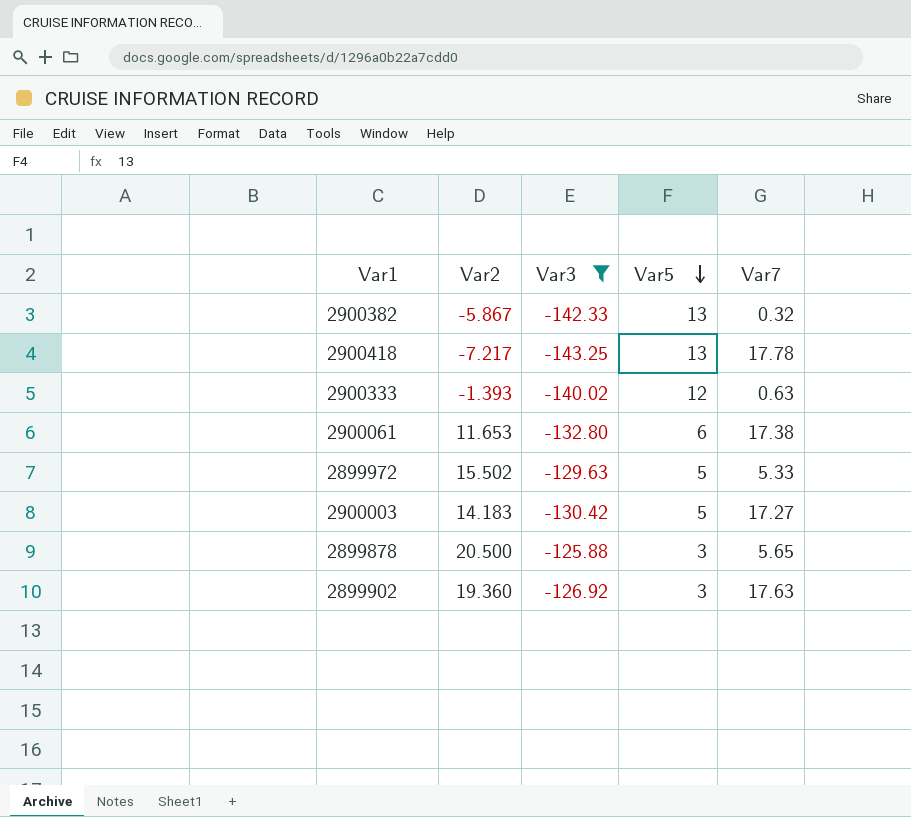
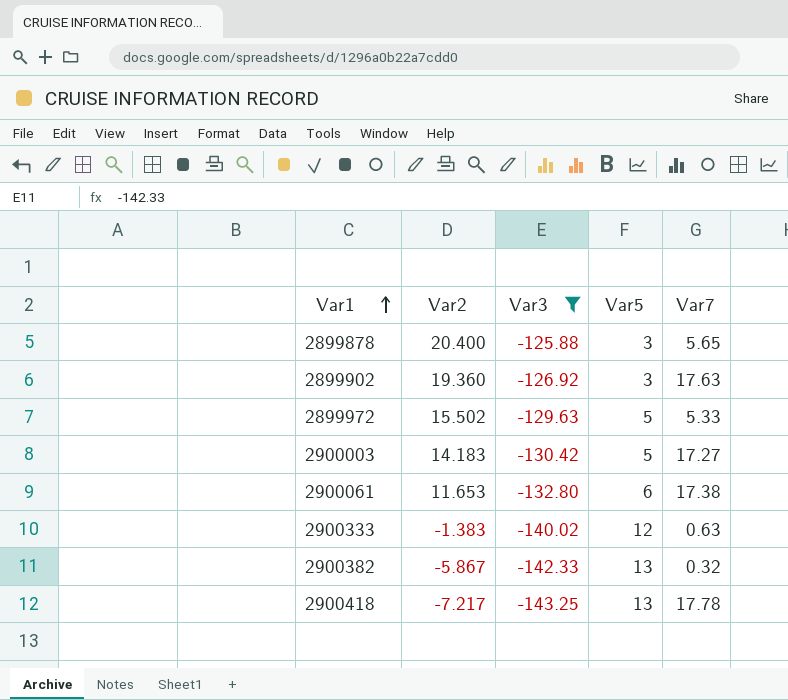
row order: Var5 descending -> Var1 ascending
2899878 | Var2: 20.500 -> 20.400
2900333 | Var2: -1.393 -> -1.383

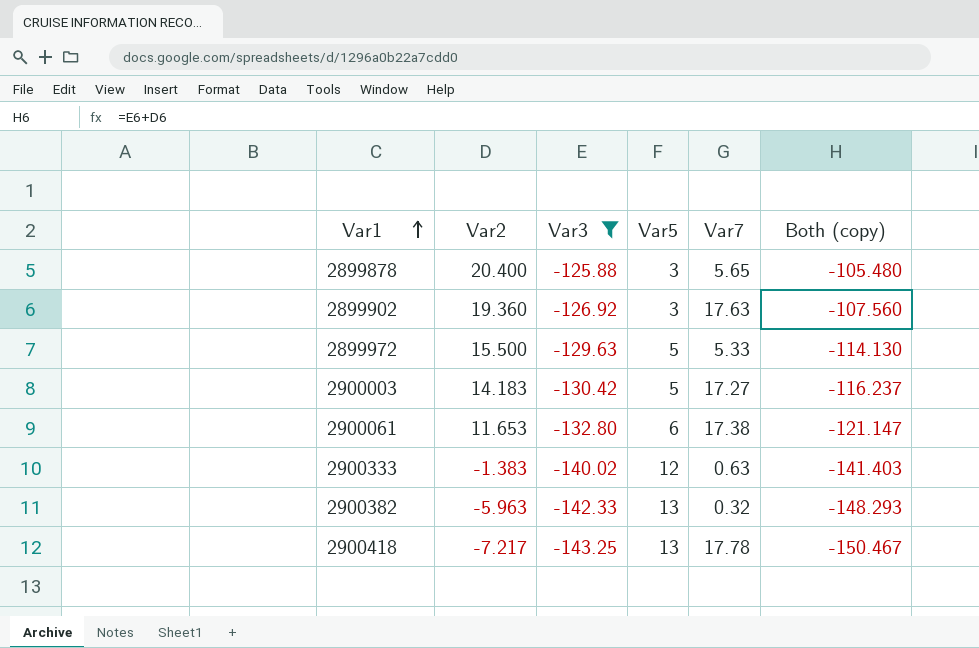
column Both (copy) | formula: none -> [Var2] + [Var3]
2899972 | Var2: 15.502 -> 15.500
2900382 | Var2: -5.867 -> -5.963

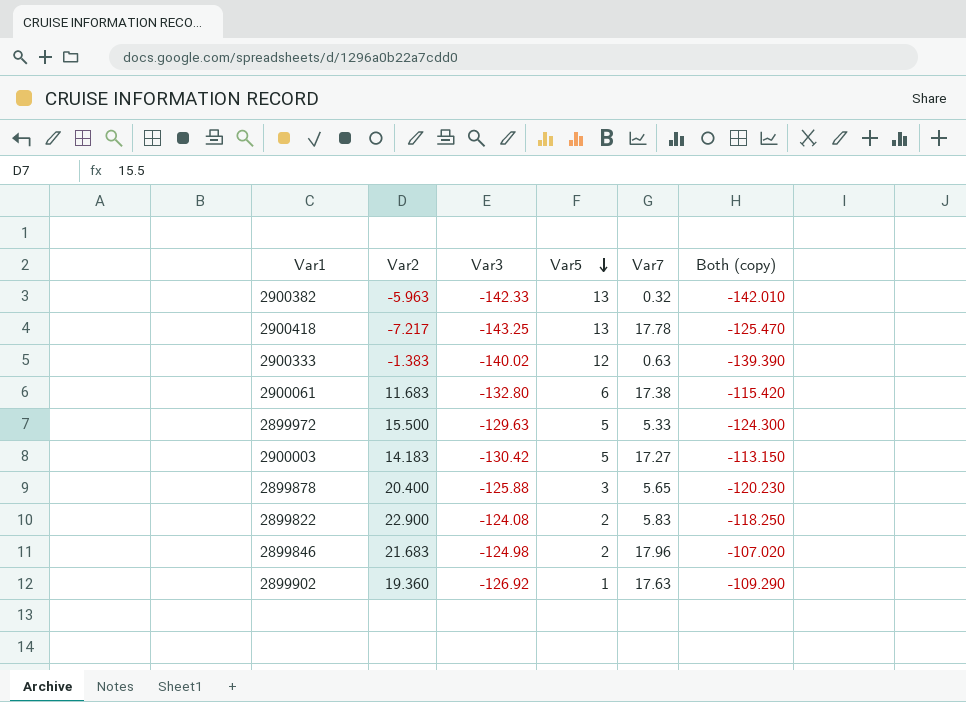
filter: Var3 <= -125.88 -> none
row order: Var1 ascending -> Var5 descending
column Both (copy) | formula: [Var2] + [Var3] -> [Var3] + [Var7]
2900061 | Var2: 11.653 -> 11.683
2899902 | Var5: 3 -> 1

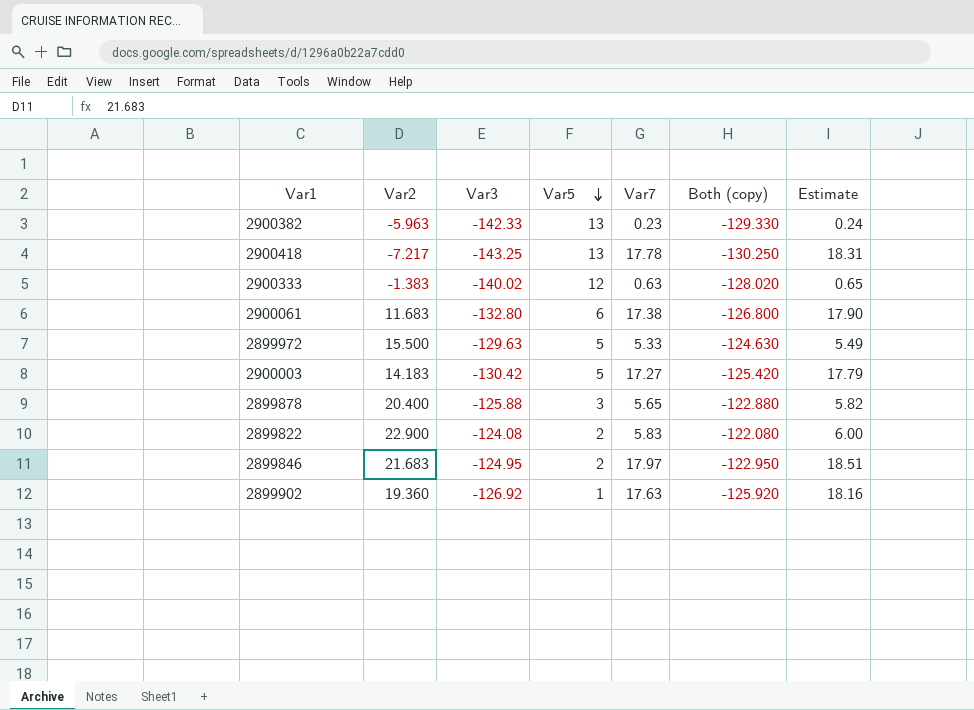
column Both (copy) | formula: [Var3] + [Var7] -> [Var3] + [Var5]
column Estimate | formula: none -> [Var7] * 1.03
2900382 | Var7: 0.32 -> 0.23
2899846 | Var3: -124.98 -> -124.95
2899846 | Var7: 17.96 -> 17.97

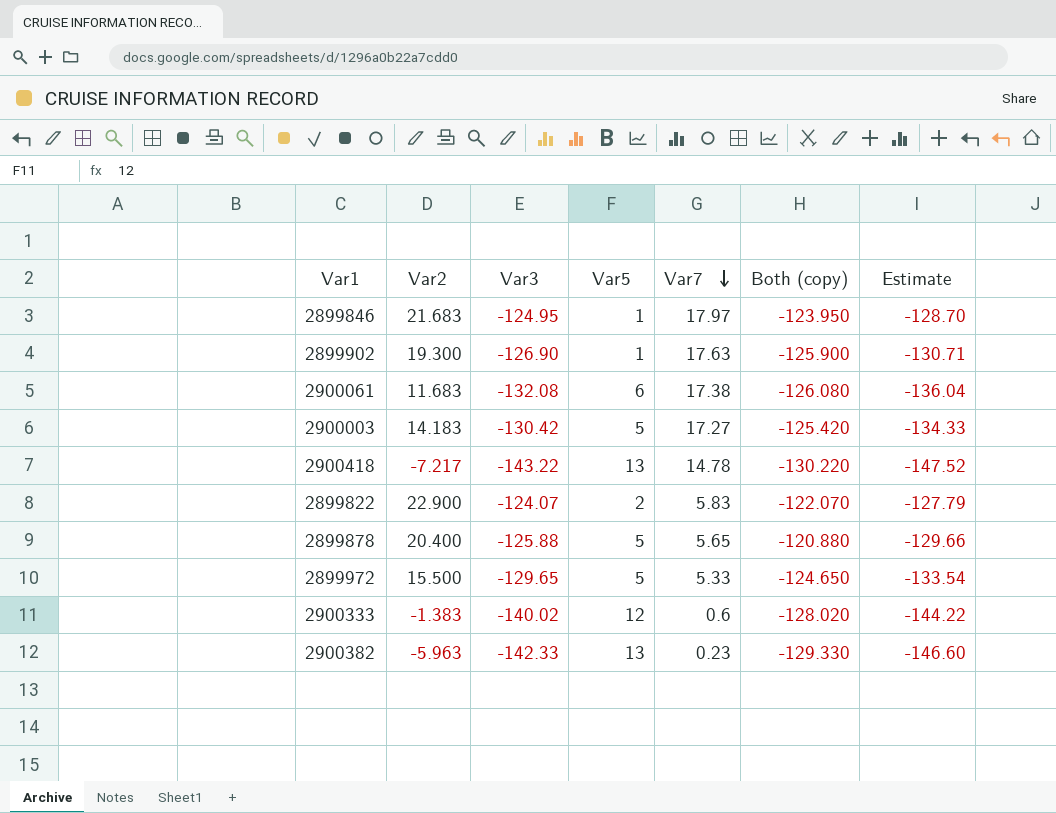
row order: Var5 descending -> Var7 descending
column Estimate | formula: [Var7] * 1.03 -> [Var3] * 1.03
2899846 | Var5: 2 -> 1
2899846 | Both (copy): -122.950 -> -123.950
2899902 | Var2: 19.360 -> 19.300
2899902 | Var3: -126.92 -> -126.90
2899902 | Both (copy): -125.920 -> -125.900
2900061 | Var3: -132.80 -> -132.08
2900061 | Both (copy): -126.800 -> -126.080
2900418 | Var3: -143.25 -> -143.22
2900418 | Var7: 17.78 -> 14.78
2900418 | Both (copy): -130.250 -> -130.220
2899822 | Var3: -124.08 -> -124.07
2899822 | Both (copy): -122.080 -> -122.070
2899878 | Var5: 3 -> 5
2899878 | Both (copy): -122.880 -> -120.880
2899972 | Var3: -129.63 -> -129.65
2899972 | Both (copy): -124.630 -> -124.650
2900333 | Var7: 0.63 -> 0.6

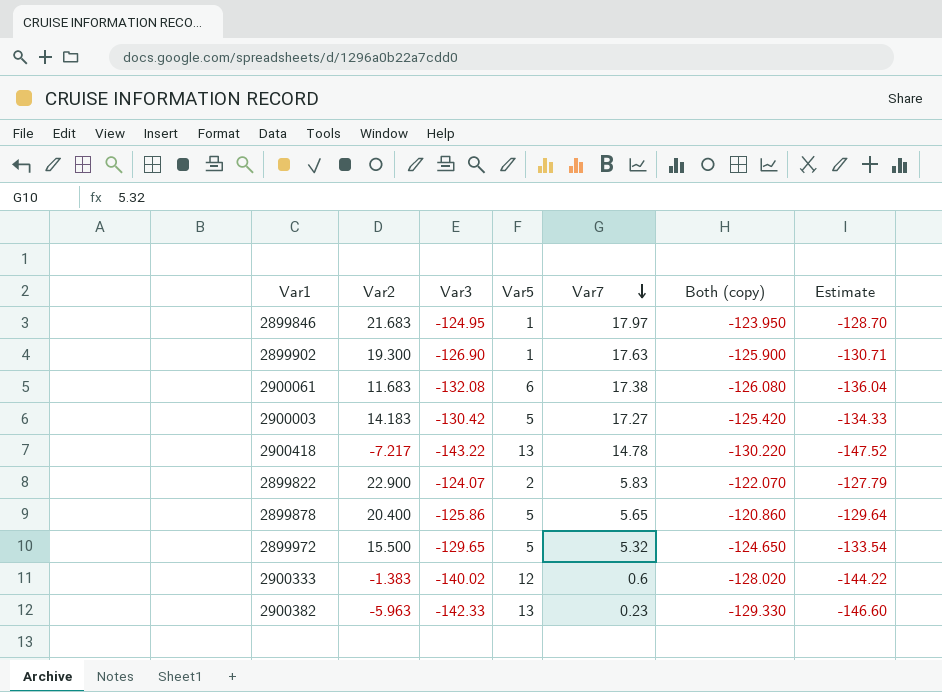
2899878 | Var3: -125.88 -> -125.86
2899878 | Both (copy): -120.880 -> -120.860
2899878 | Estimate: -129.66 -> -129.64
2899972 | Var7: 5.33 -> 5.32

